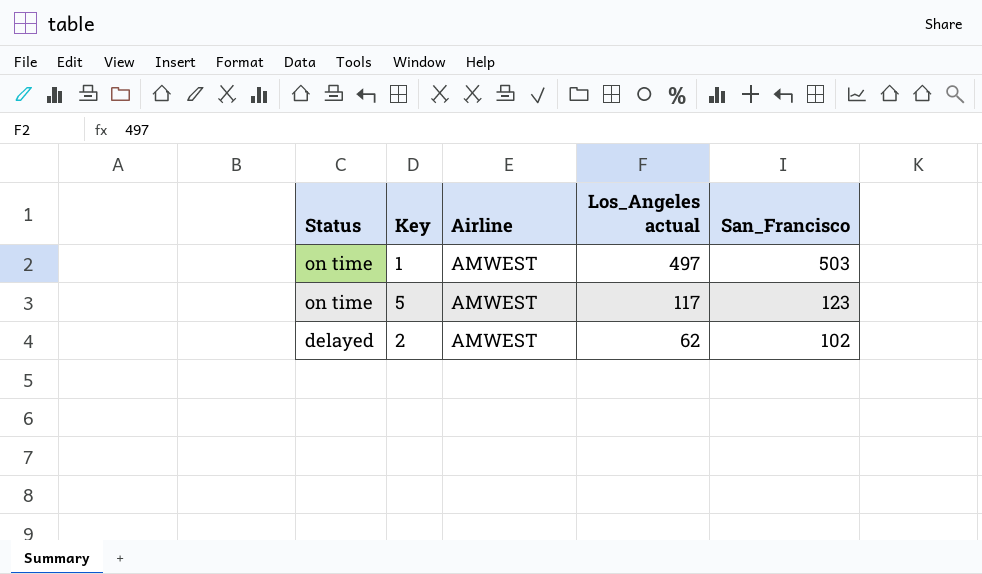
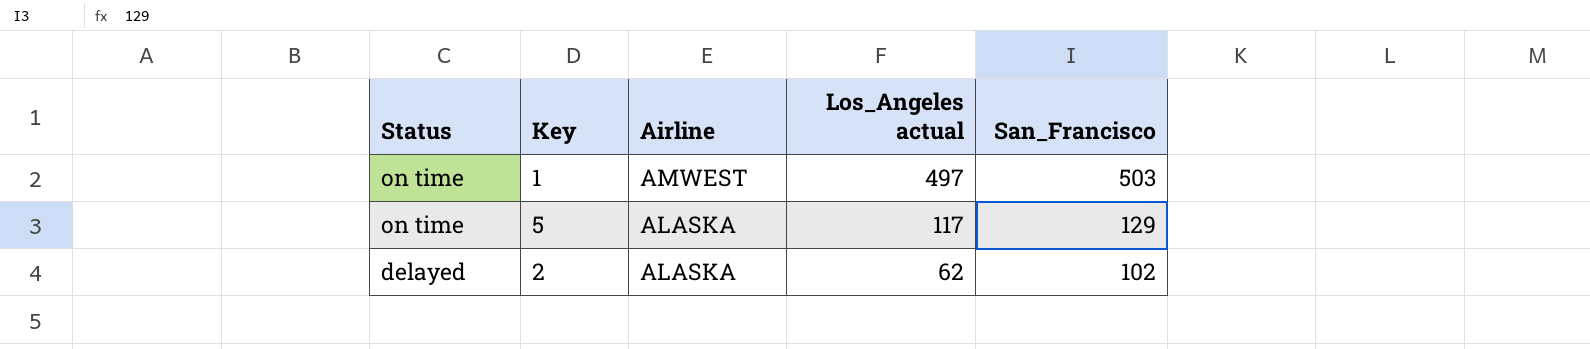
5 | Airline: AMWEST -> ALASKA
5 | San_Francisco: 123 -> 129
2 | Airline: AMWEST -> ALASKA

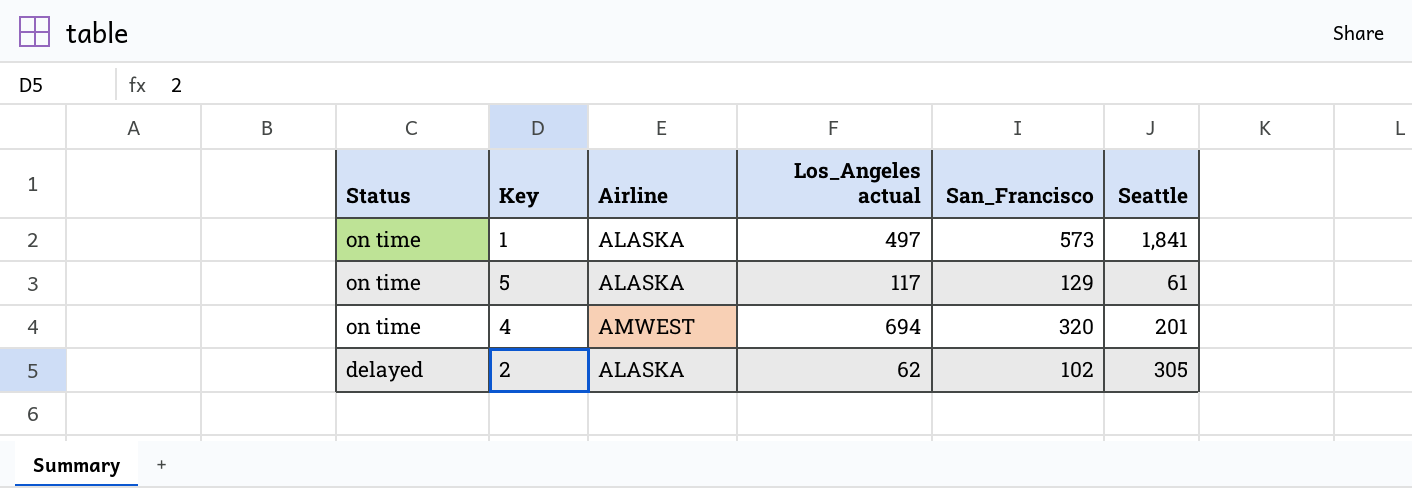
column Seattle | position: none -> 6
1 | Airline: AMWEST -> ALASKA
1 | San_Francisco: 503 -> 573
row 4: none -> on time | AMWEST | 694 | 320 | 201

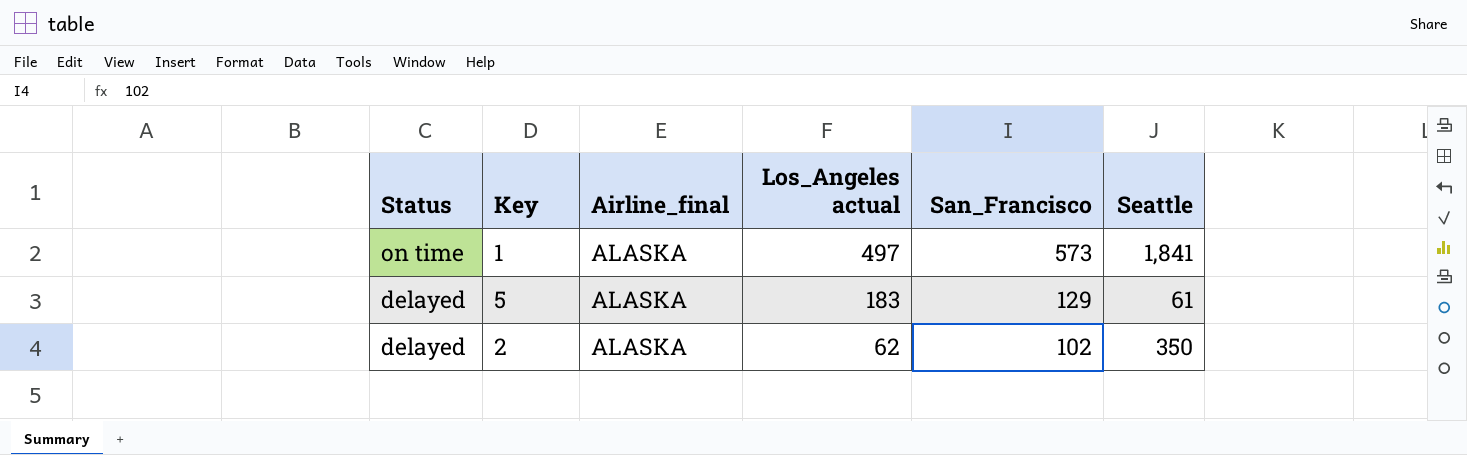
column name: Airline -> Airline_final
row 4: on time | AMWEST | 694 | 320 | 201 -> none
5 | Status: on time -> delayed
5 | Los_Angeles actual: 117 -> 183
2 | Seattle: 305 -> 350

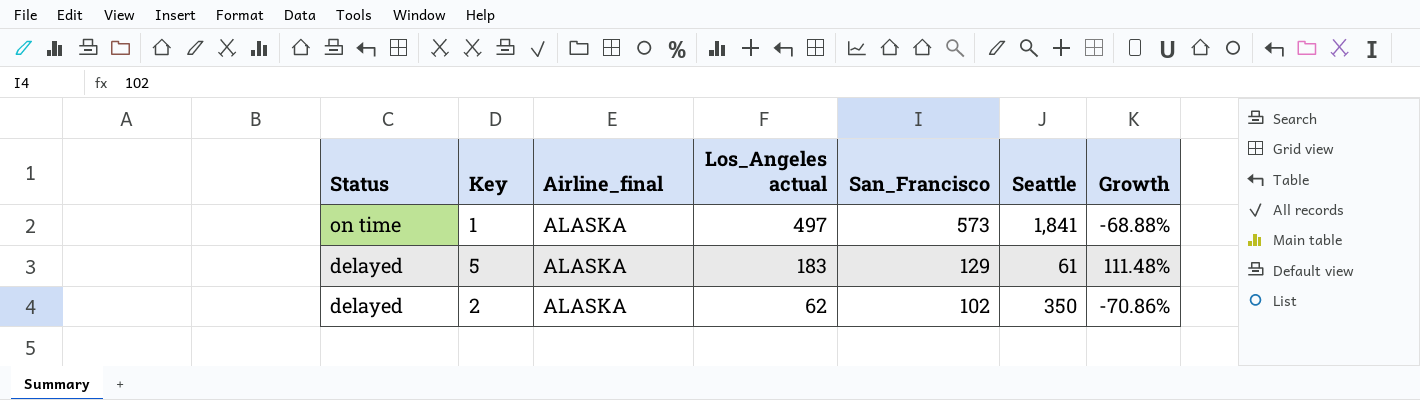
column Growth | formula: none -> ([San_Francisco] - [Seattle]) / [Seattle]

